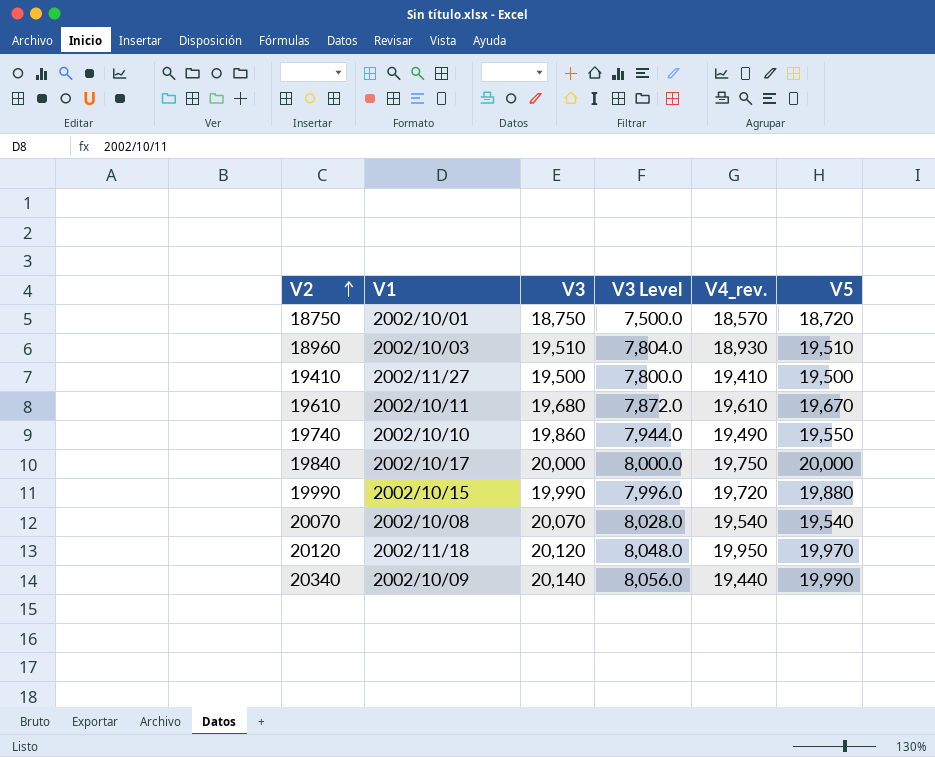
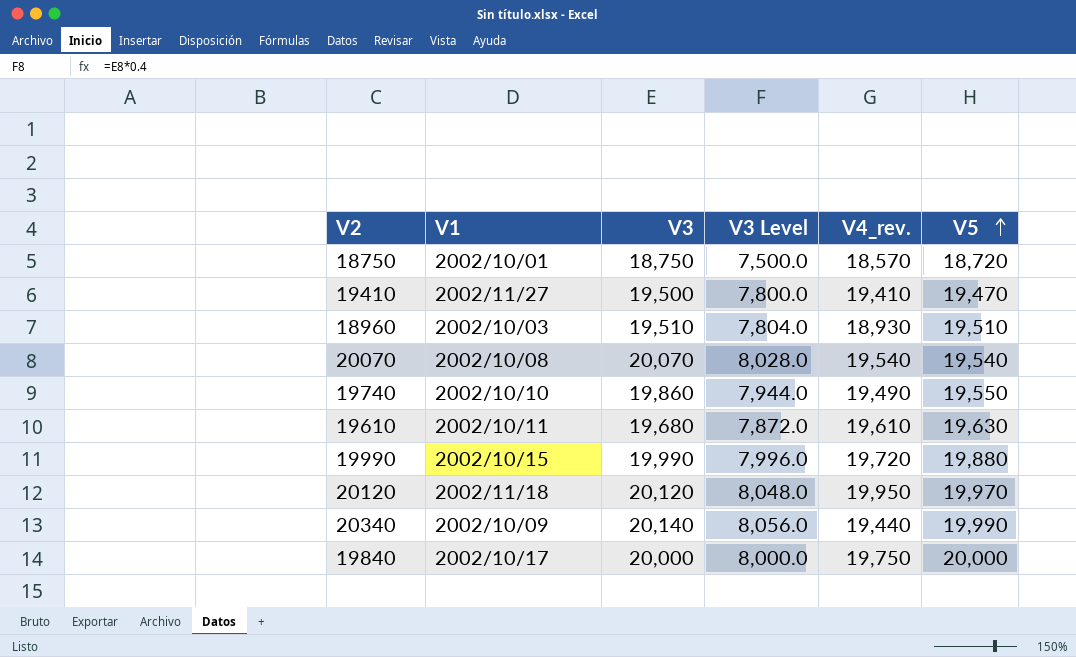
row order: V2 ascending -> V5 ascending
19410 | V5: 19,500 -> 19,470
19610 | V5: 19,670 -> 19,630

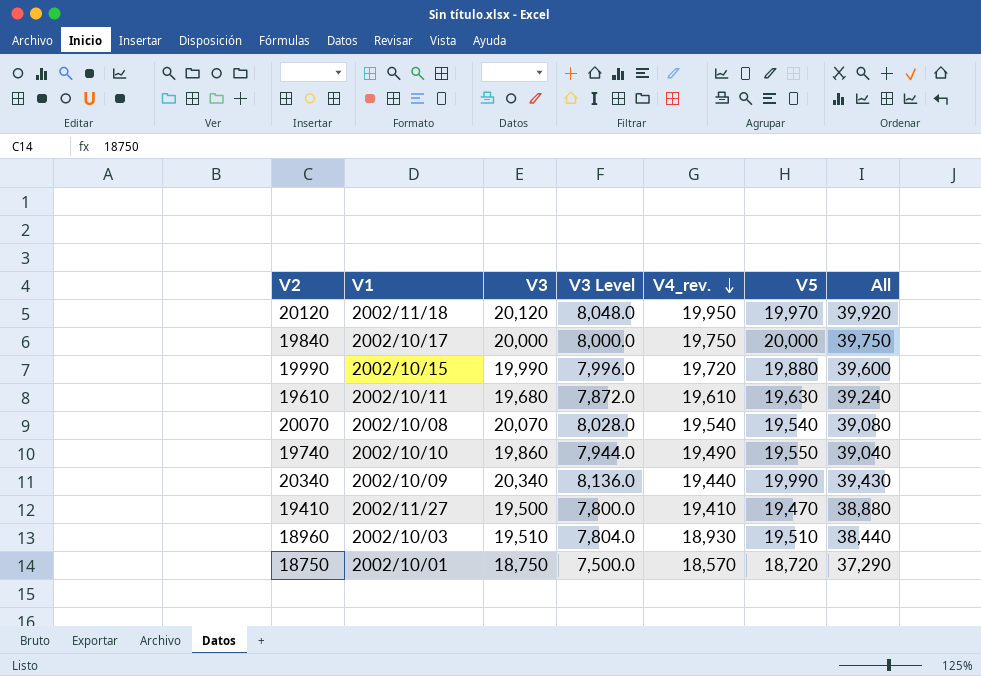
row order: V5 ascending -> V4_rev. descending
column All | formula: none -> [V4_rev.] + [V5]
20340 | V3: 20,140 -> 20,340
20340 | V3 Level: 8,056.0 -> 8,136.0

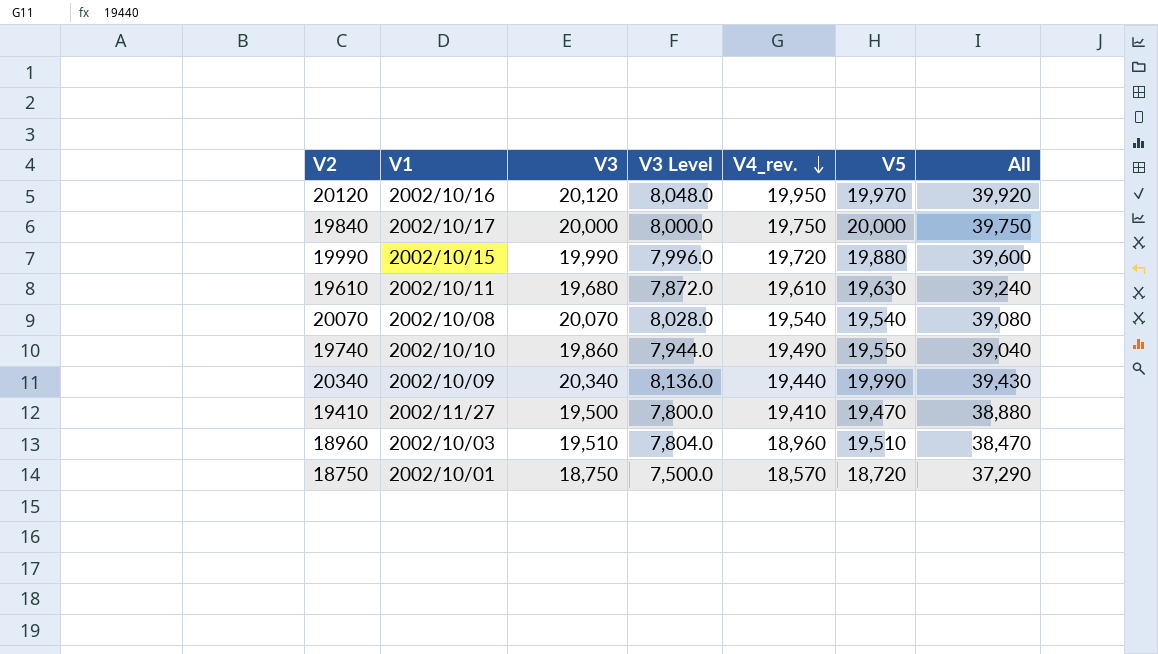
20120 | V1: 2002/11/18 -> 2002/10/16
18960 | V4_rev.: 18,930 -> 18,960
18960 | All: 38,440 -> 38,470

